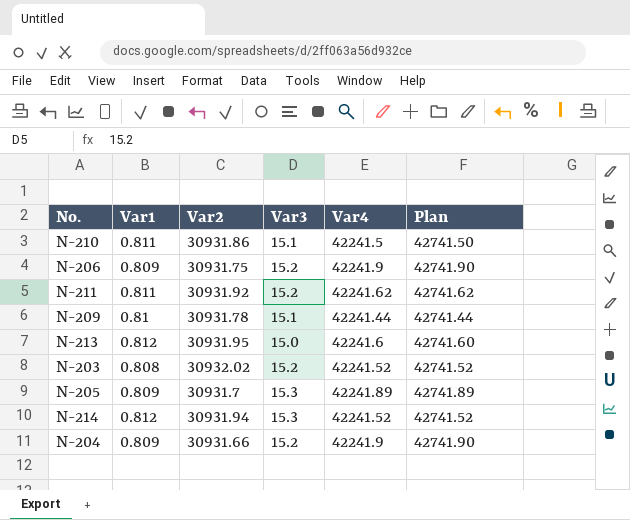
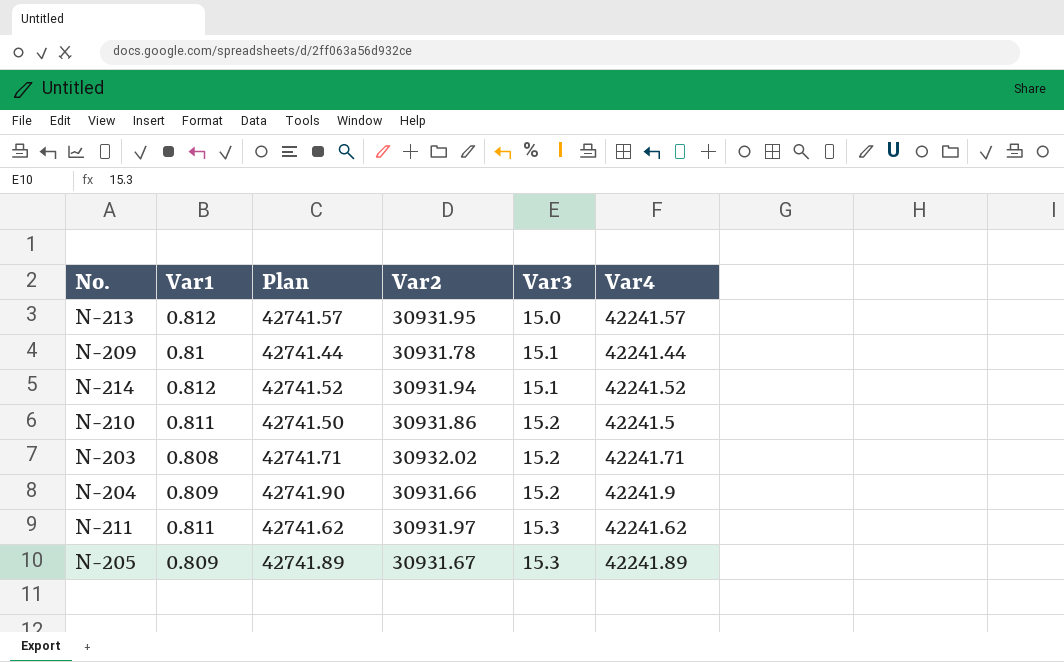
row order: none -> Var3 ascending
column Plan | position: 6 -> 3
row N-206: 0.809 | 30931.75 | 15.2 | 42241.9 | 42741.90 -> none
N-213 | Plan: 42741.60 -> 42741.57
N-213 | Var4: 42241.6 -> 42241.57
N-214 | Var3: 15.3 -> 15.1
N-210 | Var3: 15.1 -> 15.2
N-203 | Plan: 42741.52 -> 42741.71
N-203 | Var4: 42241.52 -> 42241.71
N-211 | Var2: 30931.92 -> 30931.97
N-211 | Var3: 15.2 -> 15.3
N-205 | Var2: 30931.7 -> 30931.67

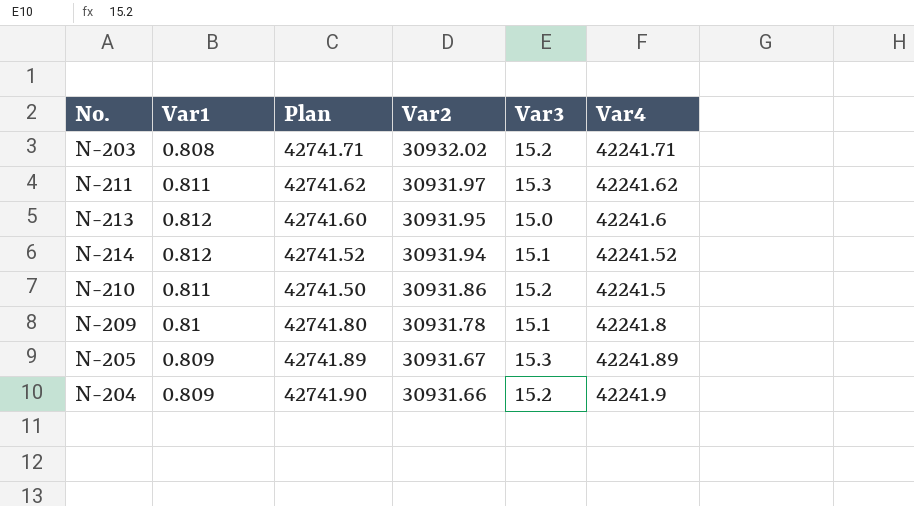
row order: Var3 ascending -> Var2 descending
N-213 | Plan: 42741.57 -> 42741.60
N-213 | Var4: 42241.57 -> 42241.6
N-209 | Plan: 42741.44 -> 42741.80
N-209 | Var4: 42241.44 -> 42241.8

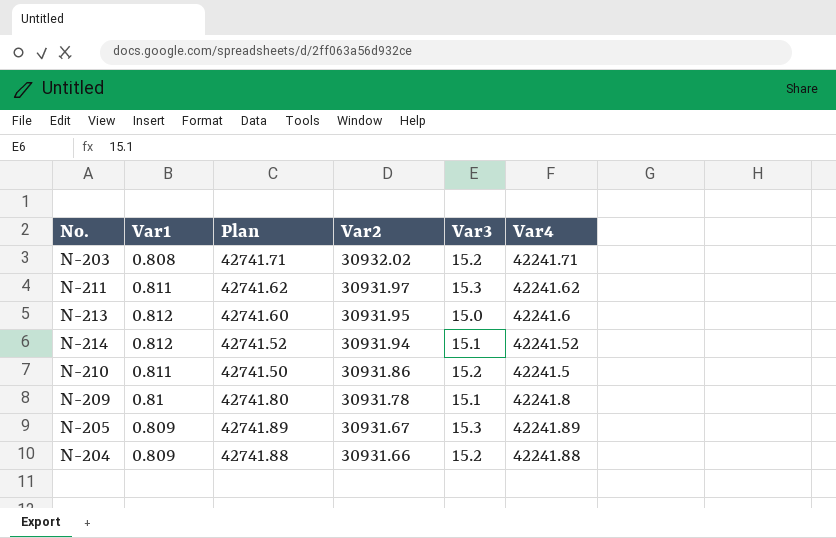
N-204 | Plan: 42741.90 -> 42741.88
N-204 | Var4: 42241.9 -> 42241.88

